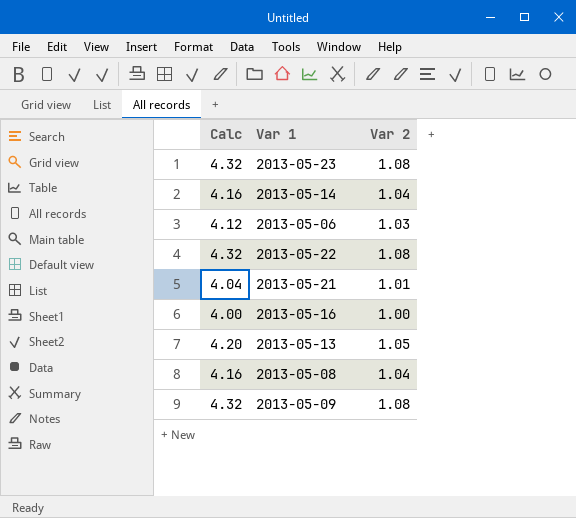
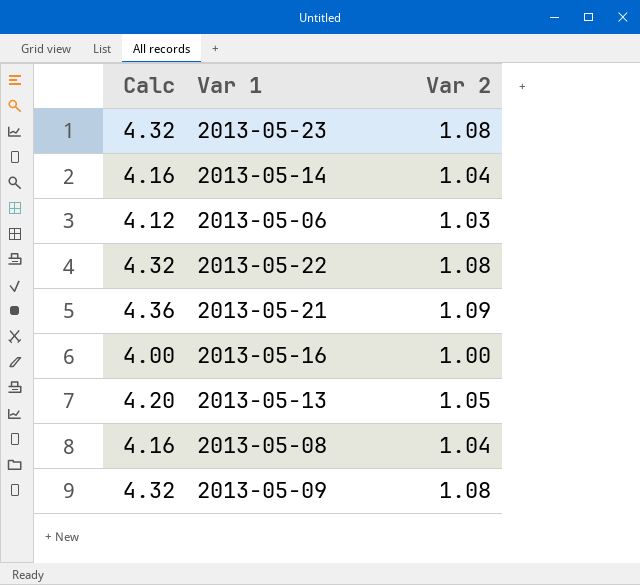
2013-05-21 | Calc: 4.04 -> 4.36
2013-05-21 | Var 2: 1.01 -> 1.09

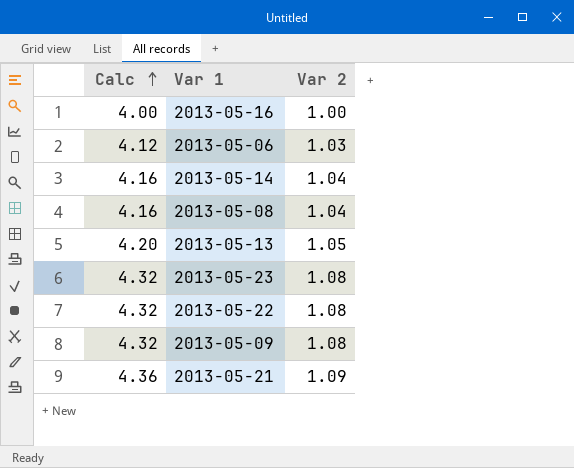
row order: none -> Calc ascending

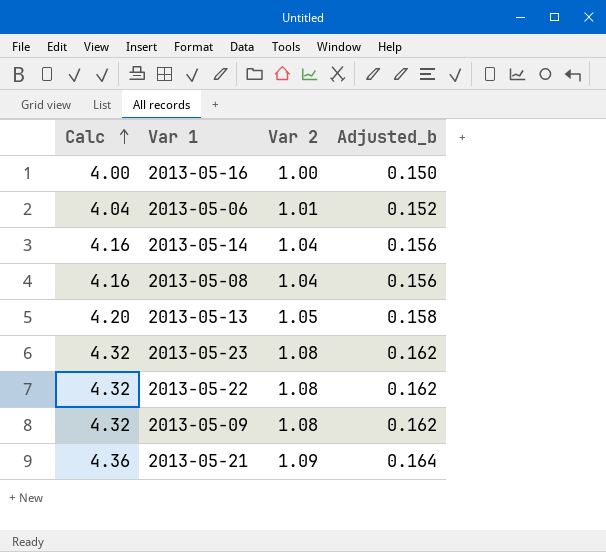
column Adjusted_b | formula: none -> [Var 2] * 0.15
2013-05-06 | Calc: 4.12 -> 4.04
2013-05-06 | Var 2: 1.03 -> 1.01

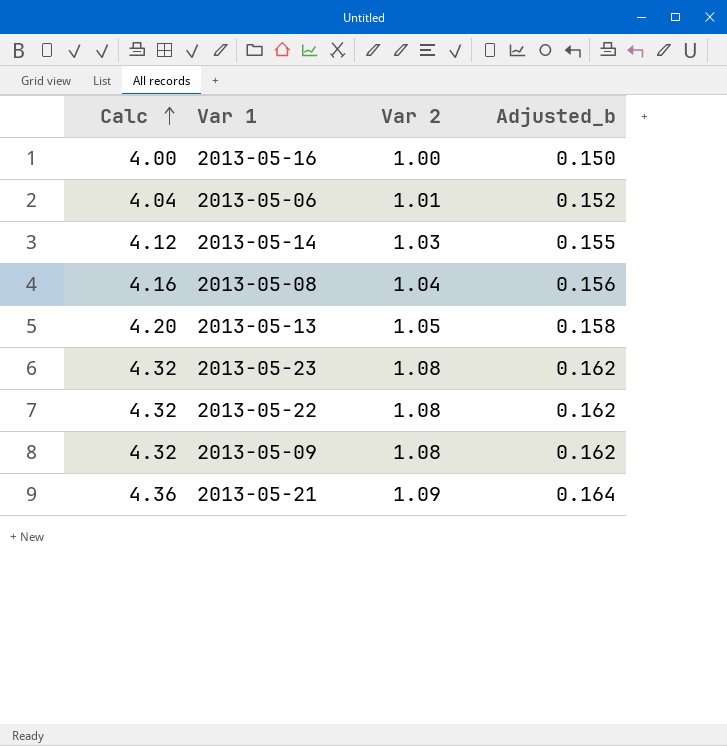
2013-05-14 | Calc: 4.16 -> 4.12
2013-05-14 | Var 2: 1.04 -> 1.03
2013-05-14 | Adjusted_b: 0.156 -> 0.155

